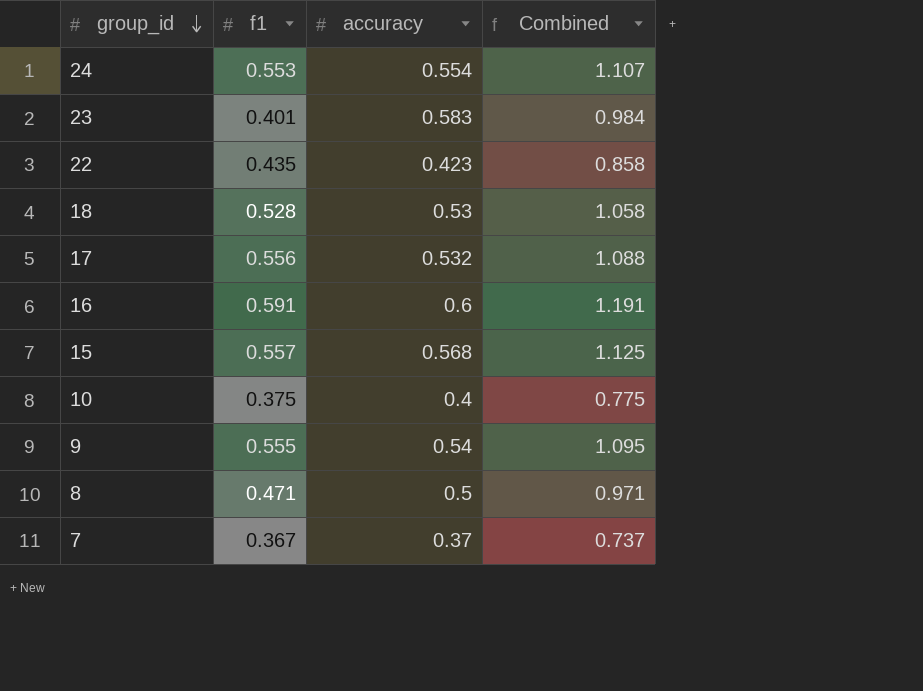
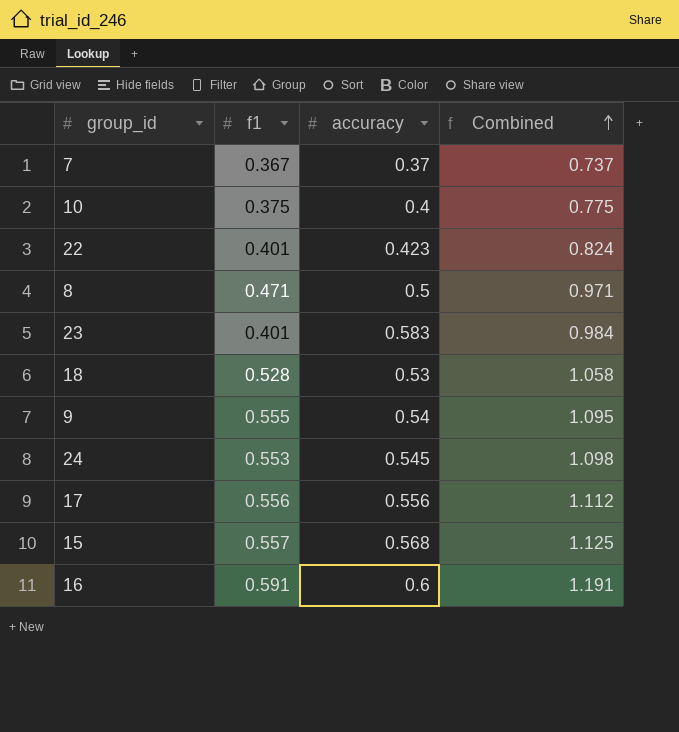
row order: group_id descending -> Combined ascending
22 | f1: 0.435 -> 0.401
22 | Combined: 0.858 -> 0.824
24 | accuracy: 0.554 -> 0.545
24 | Combined: 1.107 -> 1.098
17 | accuracy: 0.532 -> 0.556
17 | Combined: 1.088 -> 1.112

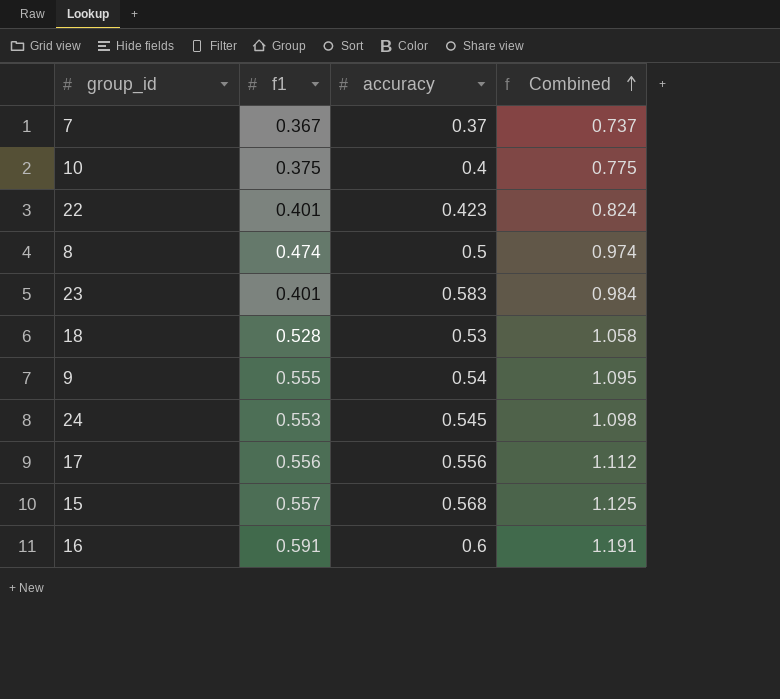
8 | f1: 0.471 -> 0.474
8 | Combined: 0.971 -> 0.974

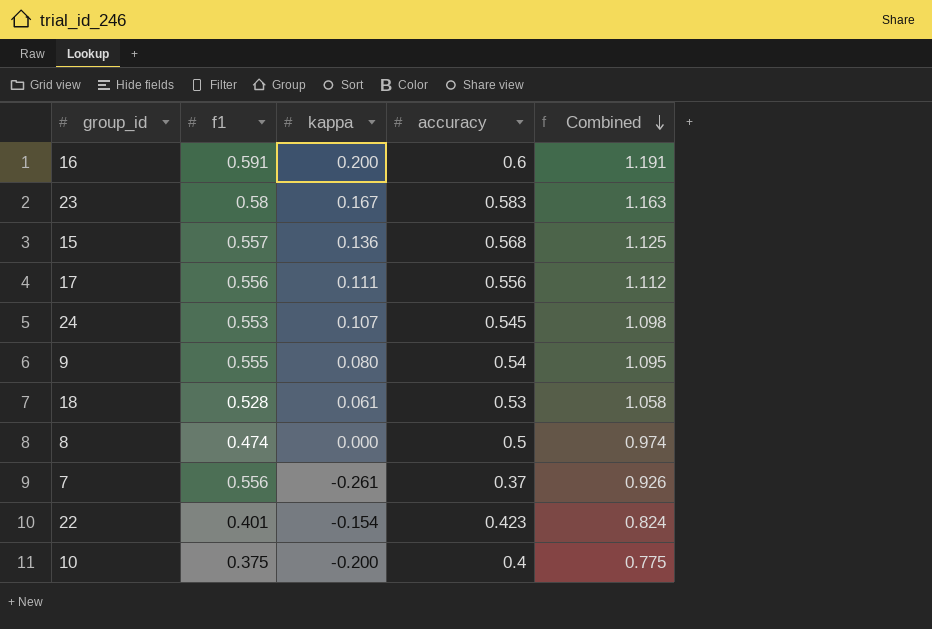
row order: Combined ascending -> Combined descending
column kappa | position: none -> 3
23 | f1: 0.401 -> 0.58
23 | Combined: 0.984 -> 1.163
7 | f1: 0.367 -> 0.556
7 | Combined: 0.737 -> 0.926

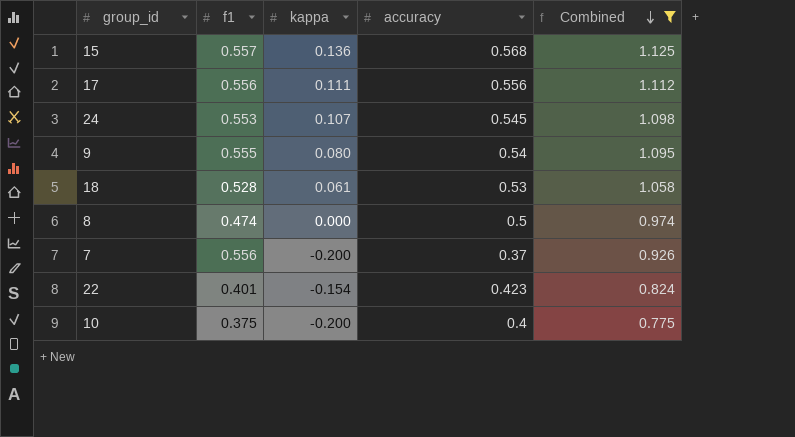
filter: none -> Combined <= 1.125
7 | kappa: -0.261 -> -0.200

